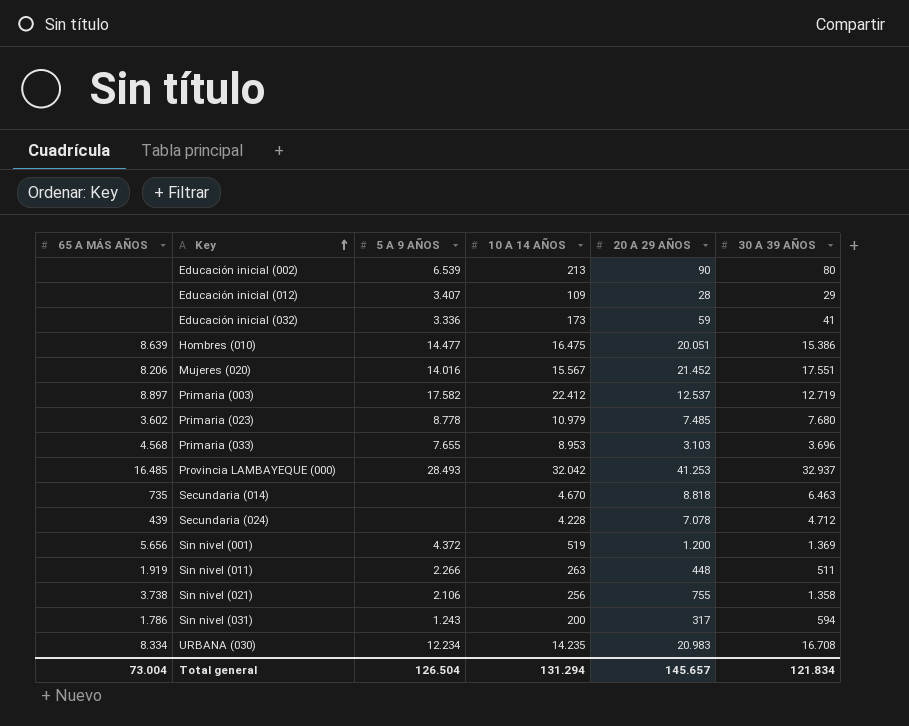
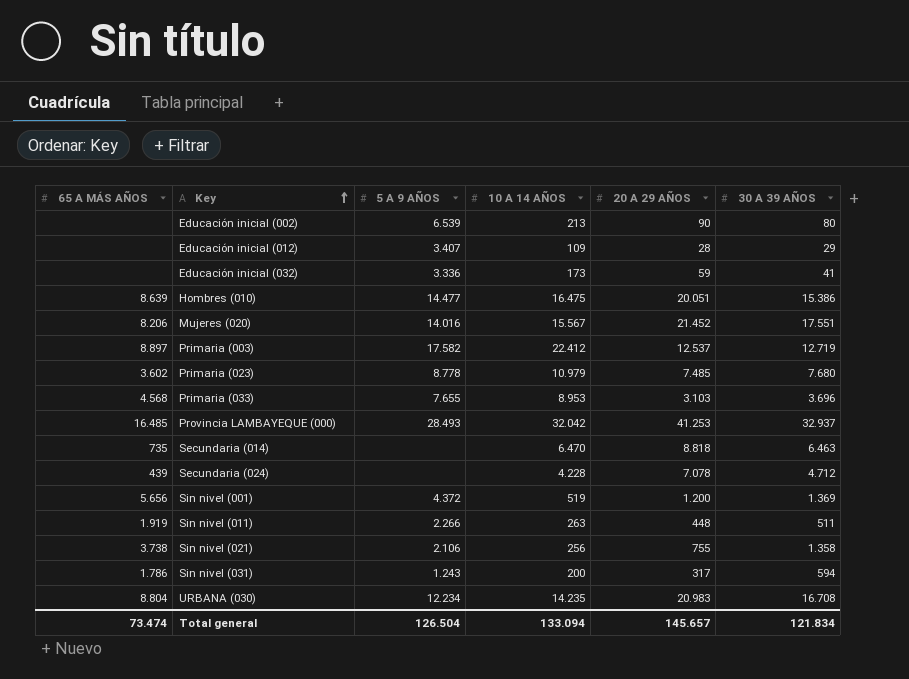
Secundaria (014) | 10 A 14 AÑOS: 4.670 -> 6.470
URBANA (030) | 65 A MÁS AÑOS: 8.334 -> 8.804
Total general | 65 A MÁS AÑOS: 73.004 -> 73.474
Total general | 10 A 14 AÑOS: 131.294 -> 133.094

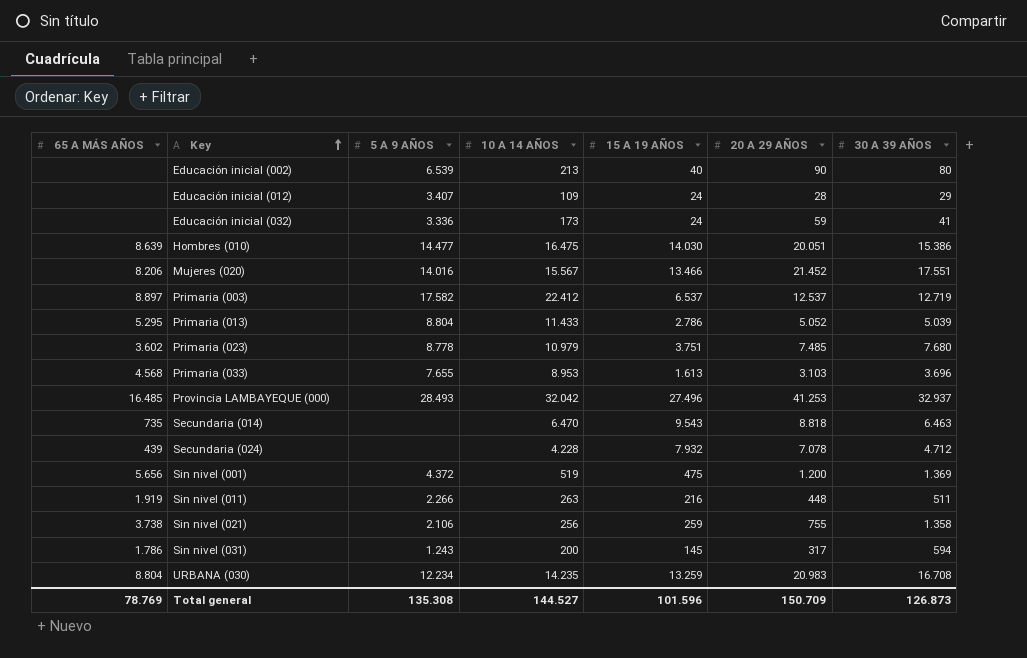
column 15 A 19 AÑOS | position: none -> 5
row Primaria (013): none -> 5.295 | 8.804 | 11.433 | 2.786 | 5.052 | 5.039
Total general | 65 A MÁS AÑOS: 73.474 -> 78.769
Total general | 5 A 9 AÑOS: 126.504 -> 135.308
Total general | 10 A 14 AÑOS: 133.094 -> 144.527
Total general | 20 A 29 AÑOS: 145.657 -> 150.709
Total general | 30 A 39 AÑOS: 121.834 -> 126.873

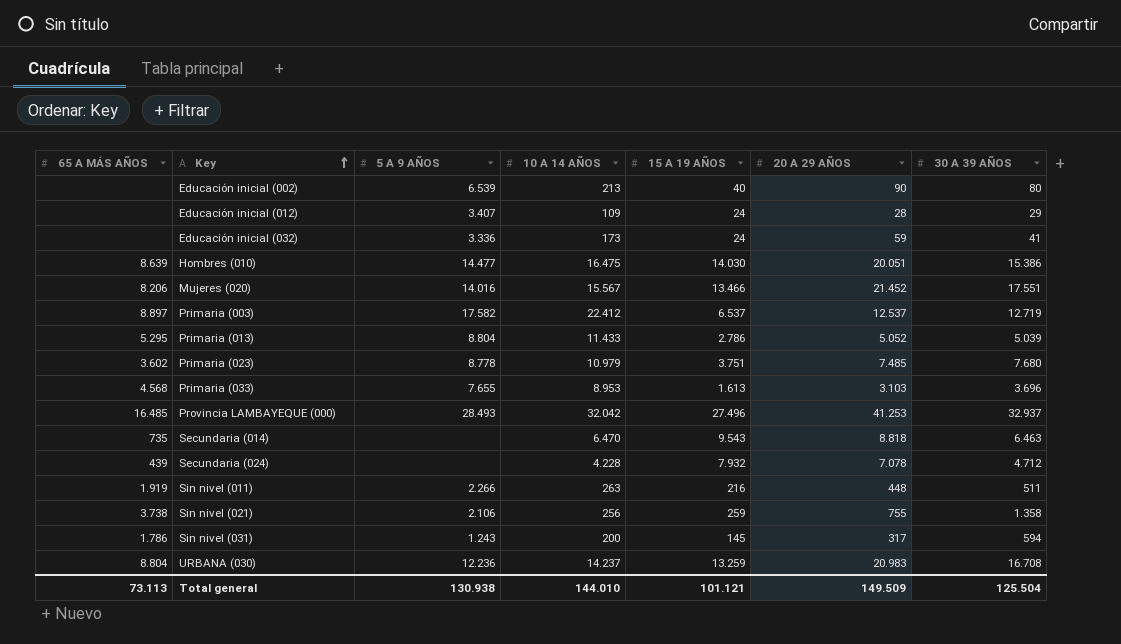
row Sin nivel (001): 5.656 | 4.372 | 519 | 475 | 1.200 | 1.369 -> none
URBANA (030) | 5 A 9 AÑOS: 12.234 -> 12.236
URBANA (030) | 10 A 14 AÑOS: 14.235 -> 14.237
Total general | 65 A MÁS AÑOS: 78.769 -> 73.113
Total general | 5 A 9 AÑOS: 135.308 -> 130.938
Total general | 10 A 14 AÑOS: 144.527 -> 144.010
Total general | 15 A 19 AÑOS: 101.596 -> 101.121
Total general | 20 A 29 AÑOS: 150.709 -> 149.509
Total general | 30 A 39 AÑOS: 126.873 -> 125.504

